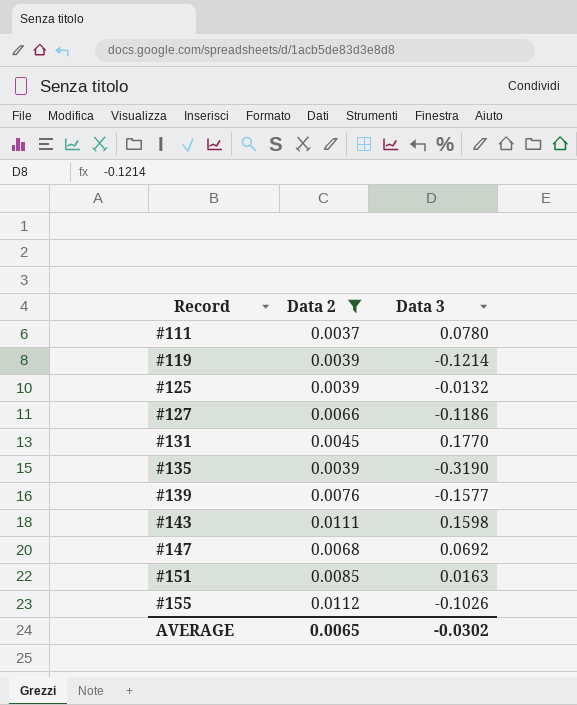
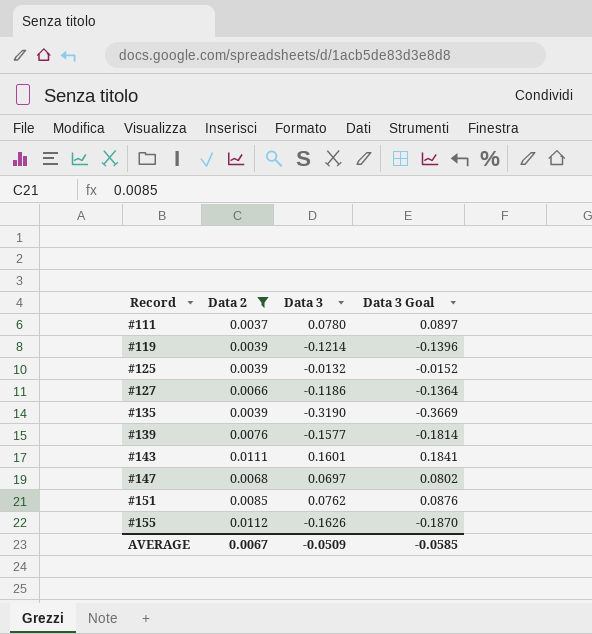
column Data 3 Goal | formula: none -> [Data 3] * 1.15
row #131: 0.0045 | 0.1770 -> none
#143 | Data 3: 0.1598 -> 0.1601
#147 | Data 3: 0.0692 -> 0.0697
#151 | Data 3: 0.0163 -> 0.0762
#155 | Data 3: -0.1026 -> -0.1626
AVERAGE | Data 2: 0.0065 -> 0.0067
AVERAGE | Data 3: -0.0302 -> -0.0509

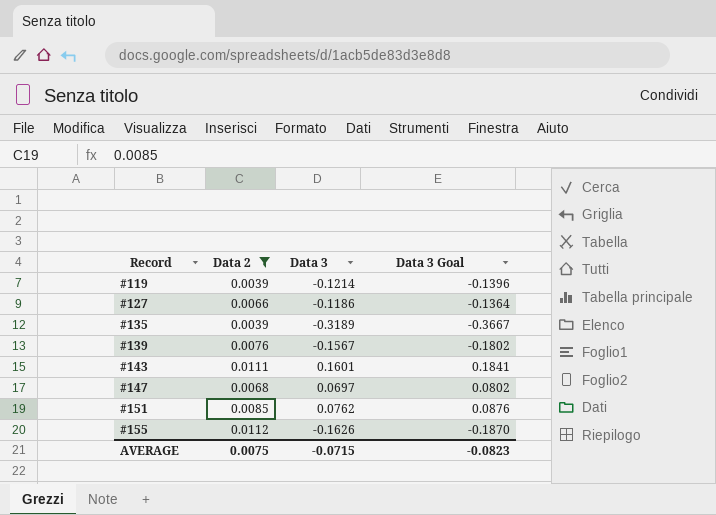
row #111: 0.0037 | 0.0780 | 0.0897 -> none
row #125: 0.0039 | -0.0132 | -0.0152 -> none
#135 | Data 3: -0.3190 -> -0.3189
#135 | Data 3 Goal: -0.3669 -> -0.3667
#139 | Data 3: -0.1577 -> -0.1567
#139 | Data 3 Goal: -0.1814 -> -0.1802
AVERAGE | Data 2: 0.0067 -> 0.0075
AVERAGE | Data 3: -0.0509 -> -0.0715
AVERAGE | Data 3 Goal: -0.0585 -> -0.0823

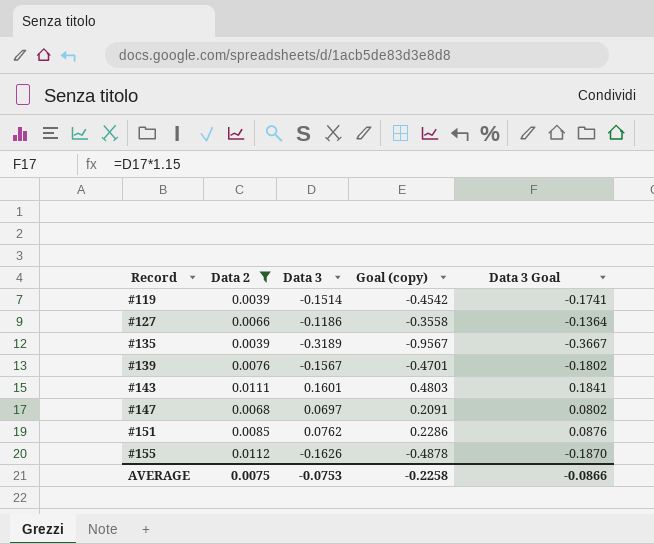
column Goal (copy) | formula: none -> [Data 3] * 3
#119 | Data 3: -0.1214 -> -0.1514
#119 | Data 3 Goal: -0.1396 -> -0.1741
AVERAGE | Data 3: -0.0715 -> -0.0753
AVERAGE | Data 3 Goal: -0.0823 -> -0.0866

